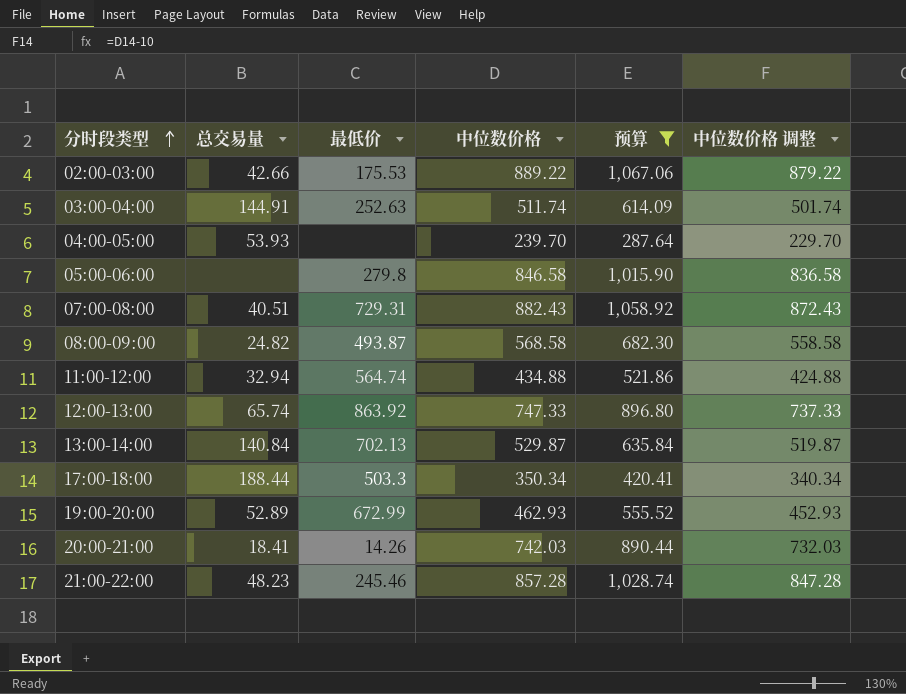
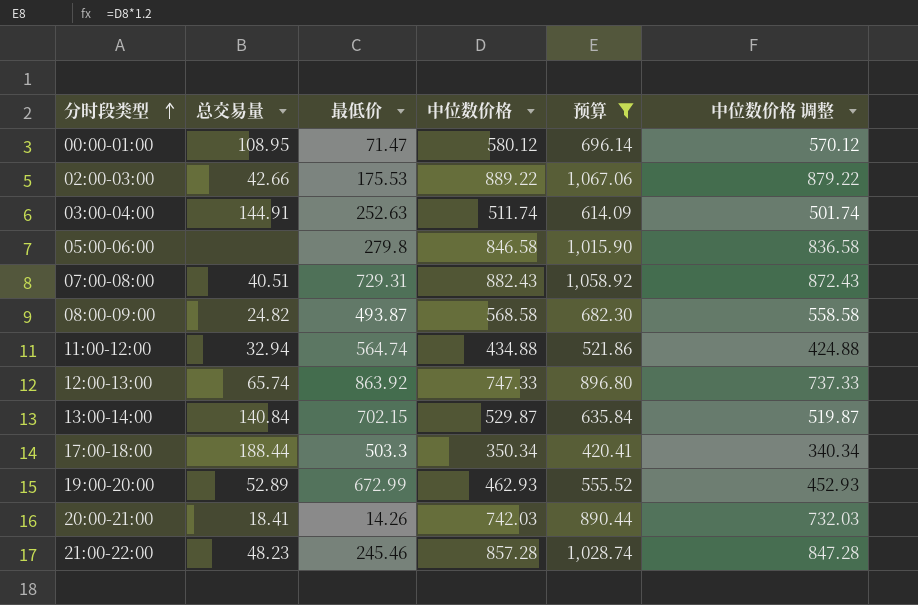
row 04:00-05:00: 53.93 | none | 239.70 | 287.64 | 229.70 -> none
row 00:00-01:00: none -> 108.95 | 71.47 | 580.12 | 696.14 | 570.12
13:00-14:00 | 最低价: 702.13 -> 702.15

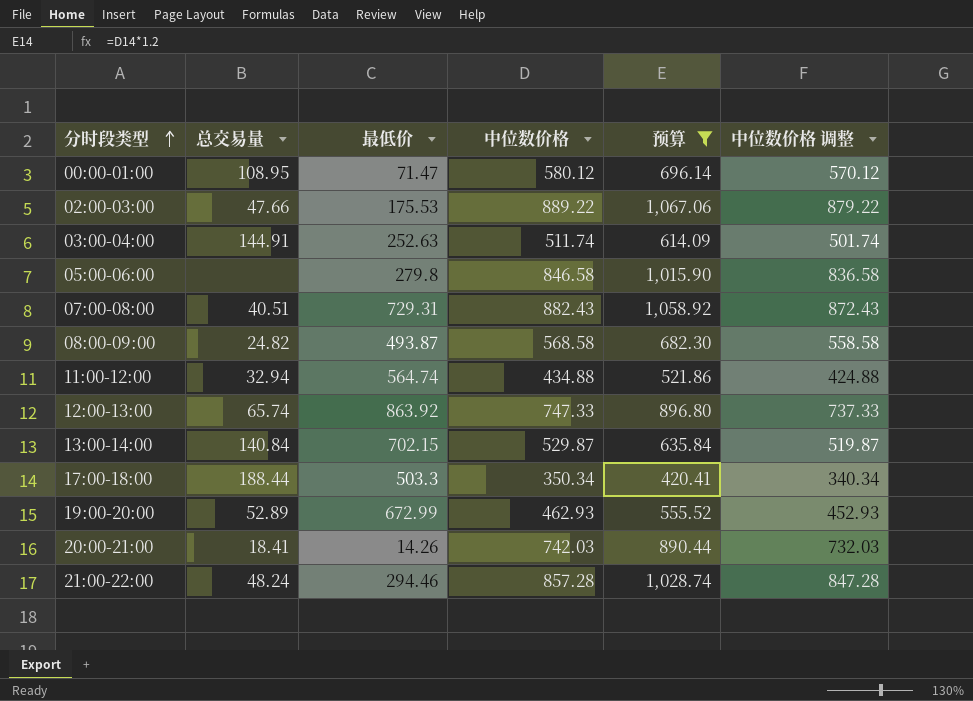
02:00-03:00 | 总交易量: 42.66 -> 47.66
21:00-22:00 | 总交易量: 48.23 -> 48.24
21:00-22:00 | 最低价: 245.46 -> 294.46

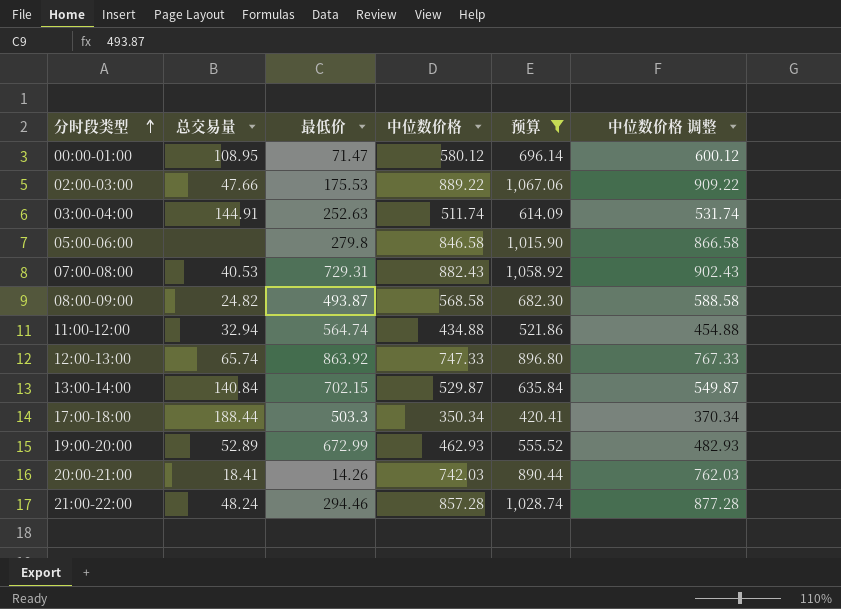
column 中位数价格 调整 | formula: [中位数价格] - 10 -> [中位数价格] + 20
07:00-08:00 | 总交易量: 40.51 -> 40.53

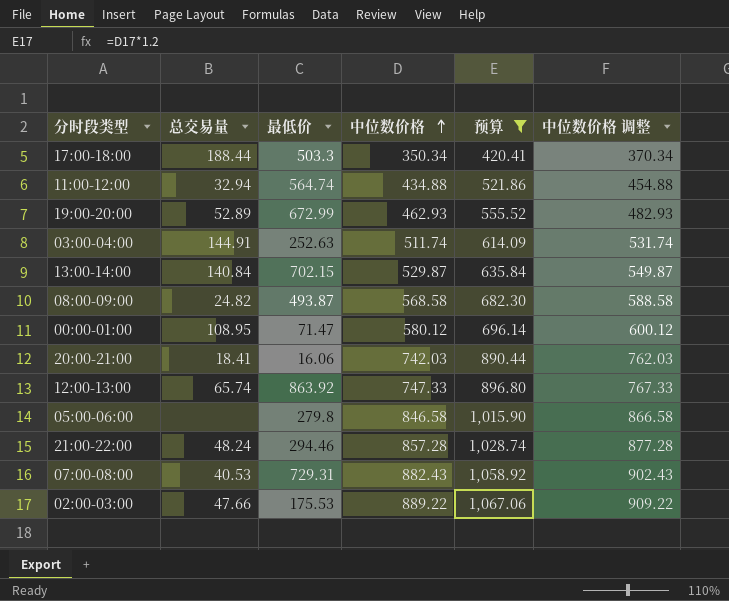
row order: 分时段类型 ascending -> 中位数价格 ascending
20:00-21:00 | 最低价: 14.26 -> 16.06

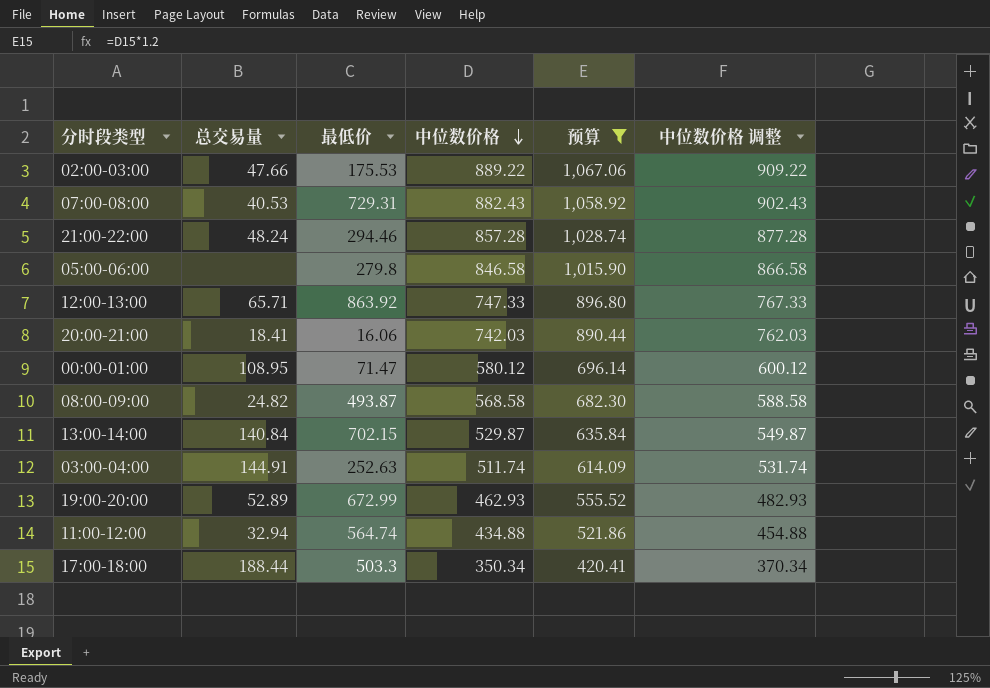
row order: 中位数价格 ascending -> 中位数价格 descending
12:00-13:00 | 总交易量: 65.74 -> 65.71

